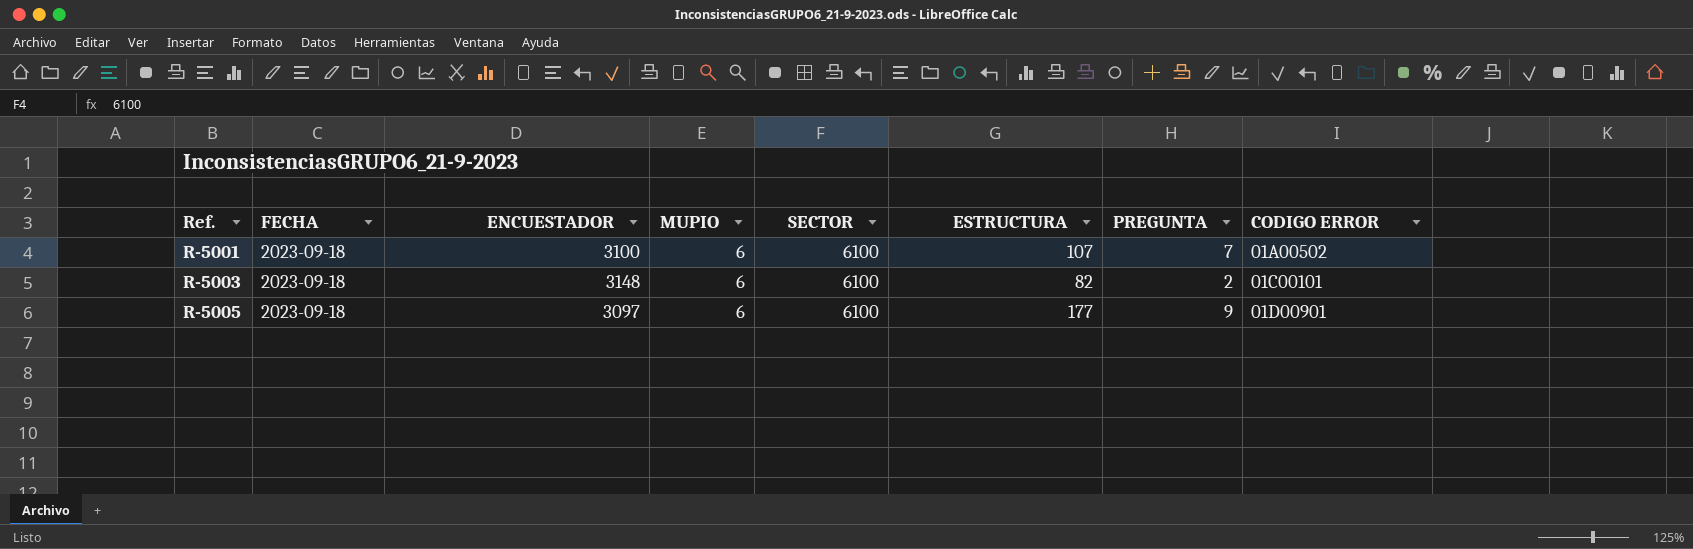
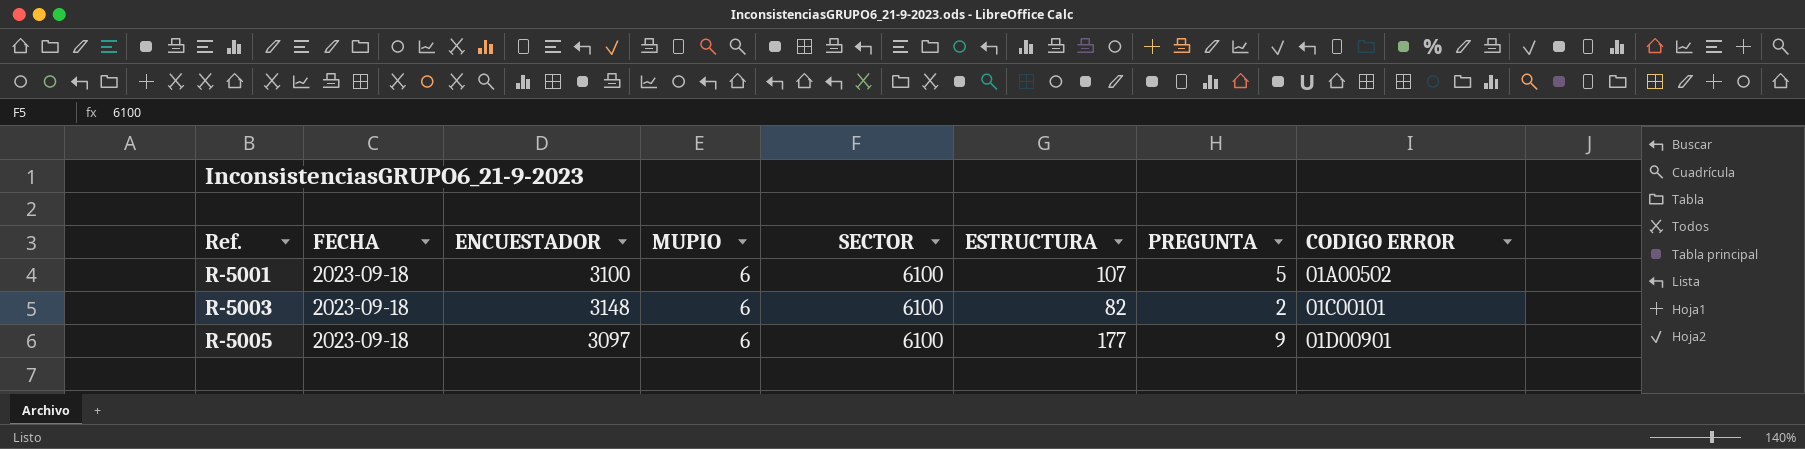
R-5001 | PREGUNTA: 7 -> 5

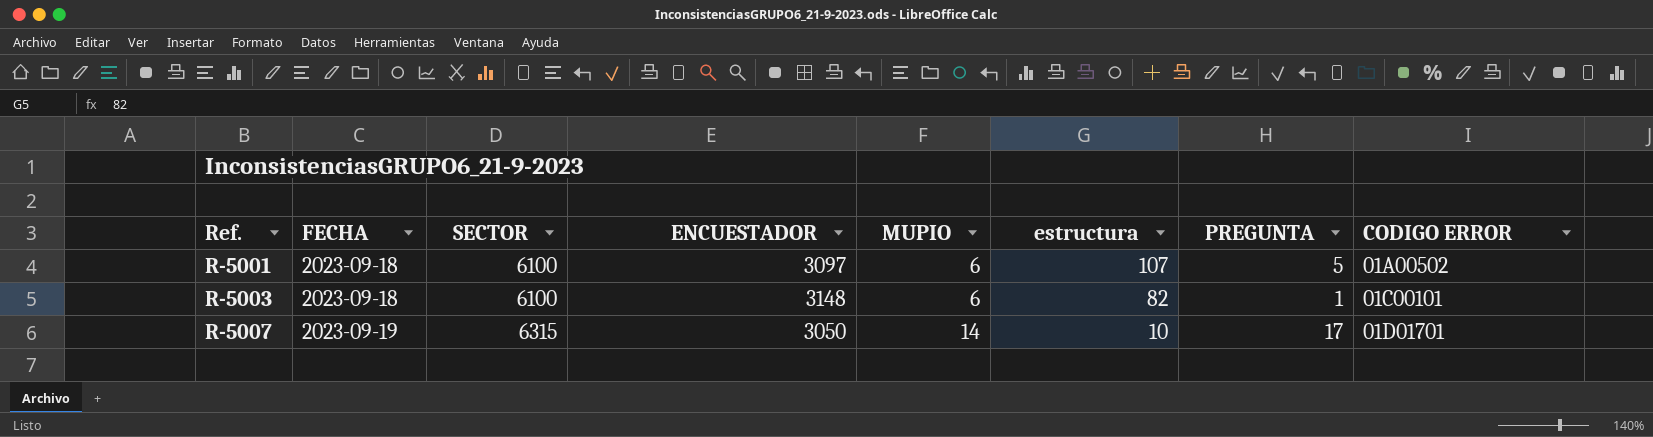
column SECTOR | position: 5 -> 3
column name: ESTRUCTURA -> estructura
row R-5005: 2023-09-18 | 3097 | 6 | 6100 | 177 | 9 | 01D00901 -> none
R-5001 | ENCUESTADOR: 3100 -> 3097
R-5003 | PREGUNTA: 2 -> 1
row R-5007: none -> 2023-09-19 | 6315 | 3050 | 14 | 10 | 17 | 01D01701

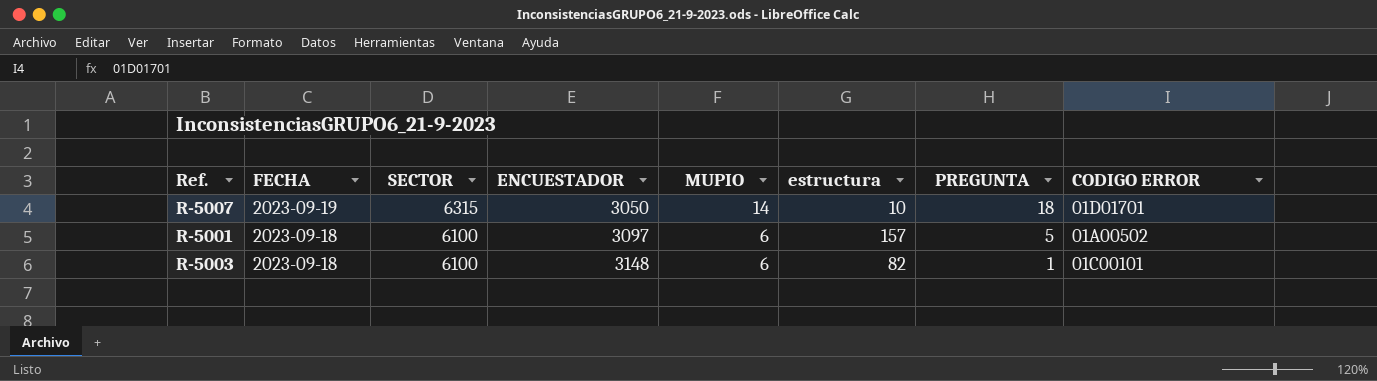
row order: Ref. ascending -> FECHA descending
R-5007 | PREGUNTA: 17 -> 18
R-5001 | estructura: 107 -> 157

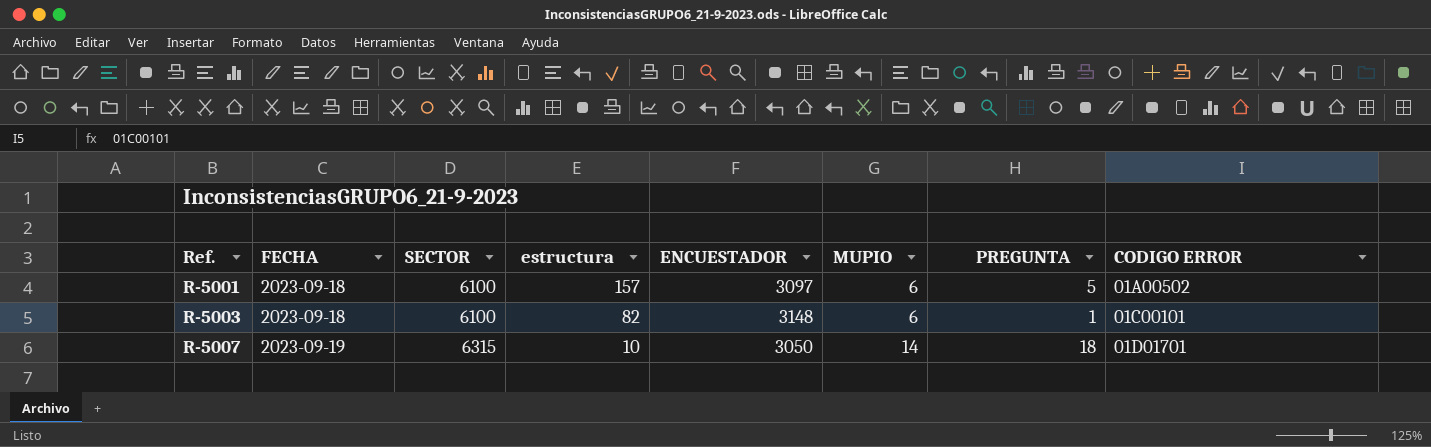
row order: FECHA descending -> Ref. ascending
column estructura | position: 6 -> 4

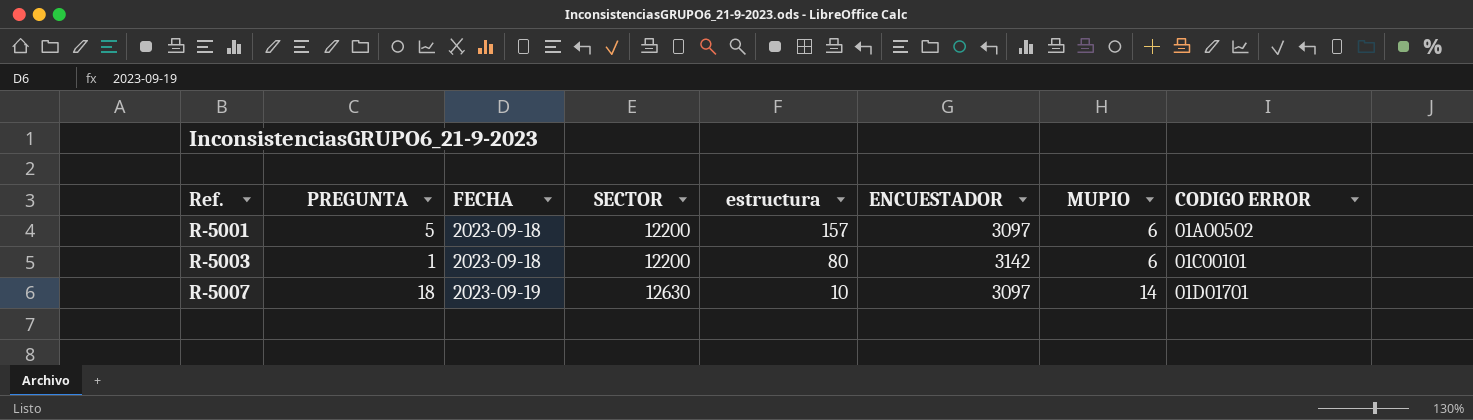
column PREGUNTA | position: 7 -> 2
R-5001 | SECTOR: 6100 -> 12200
R-5003 | SECTOR: 6100 -> 12200
R-5003 | estructura: 82 -> 80
R-5003 | ENCUESTADOR: 3148 -> 3142
R-5007 | SECTOR: 6315 -> 12630
R-5007 | ENCUESTADOR: 3050 -> 3097

